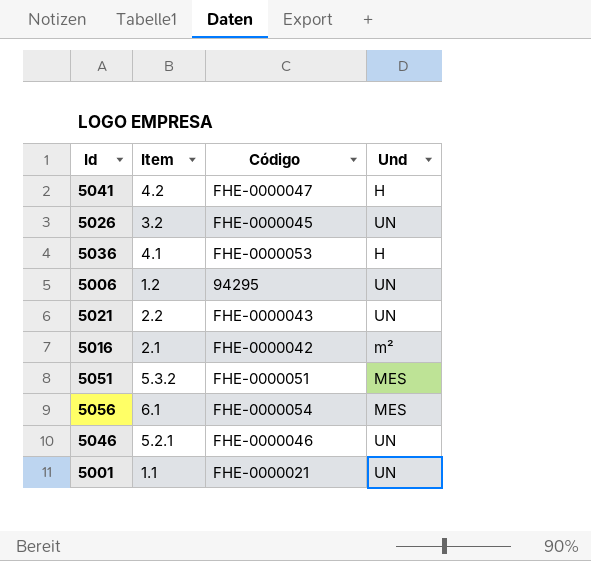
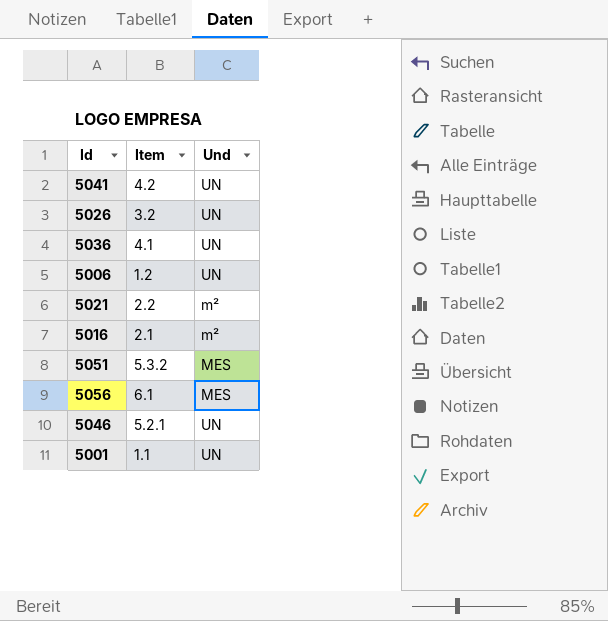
column Código | position: 3 -> none
5041 | Und: H -> UN
5036 | Und: H -> UN
5021 | Und: UN -> m²

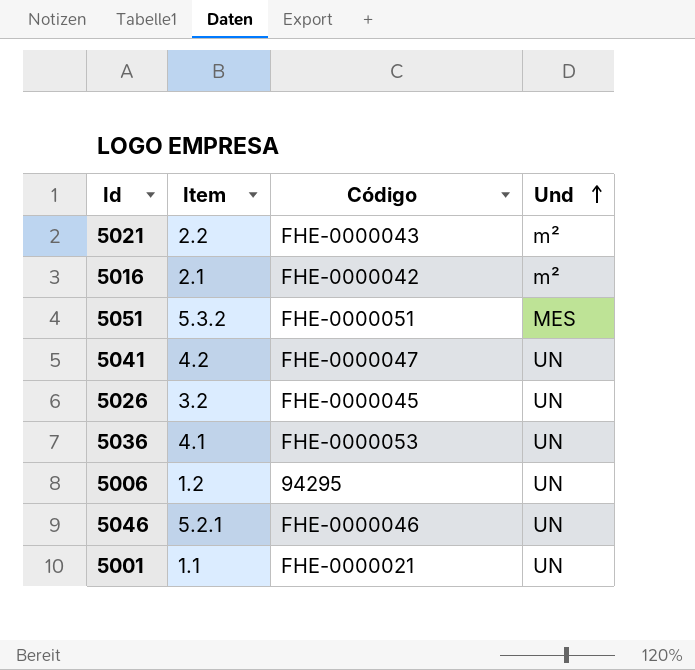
row order: none -> Und ascending
column Código | position: none -> 3
row 5056: 6.1 | MES -> none

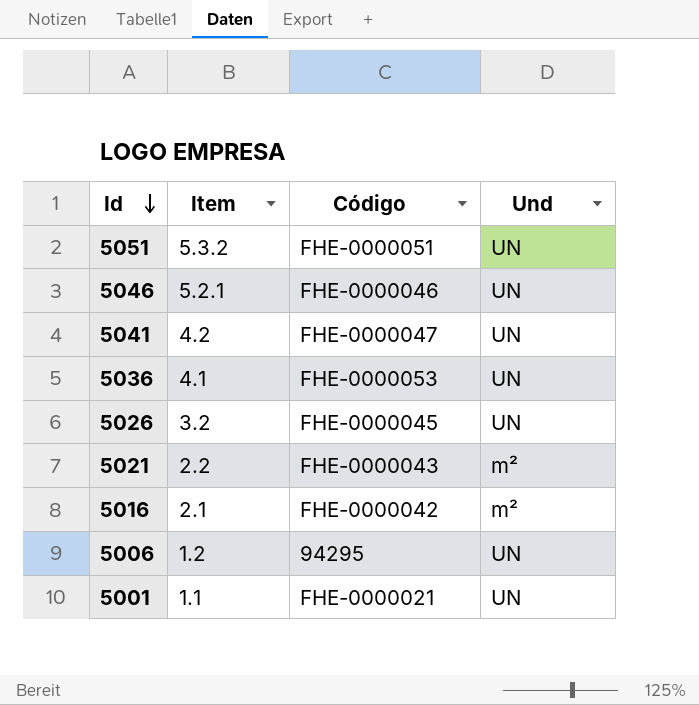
row order: Und ascending -> Id descending
5051 | Und: MES -> UN

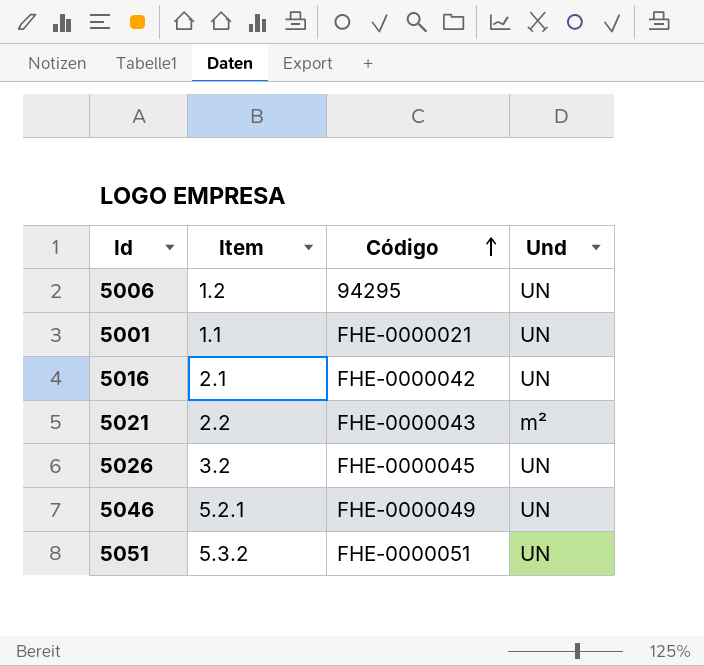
row order: Id descending -> Código ascending
row 5041: 4.2 | FHE-0000047 | UN -> none
row 5036: 4.1 | FHE-0000053 | UN -> none
5016 | Und: m² -> UN
5046 | Código: FHE-0000046 -> FHE-0000049

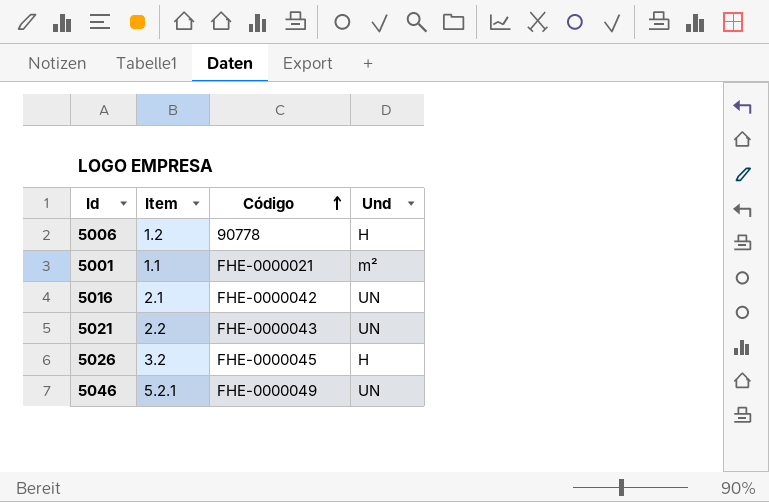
row 5051: 5.3.2 | FHE-0000051 | UN -> none
5006 | Código: 94295 -> 90778
5006 | Und: UN -> H
5001 | Und: UN -> m²
5021 | Und: m² -> UN
5026 | Und: UN -> H

